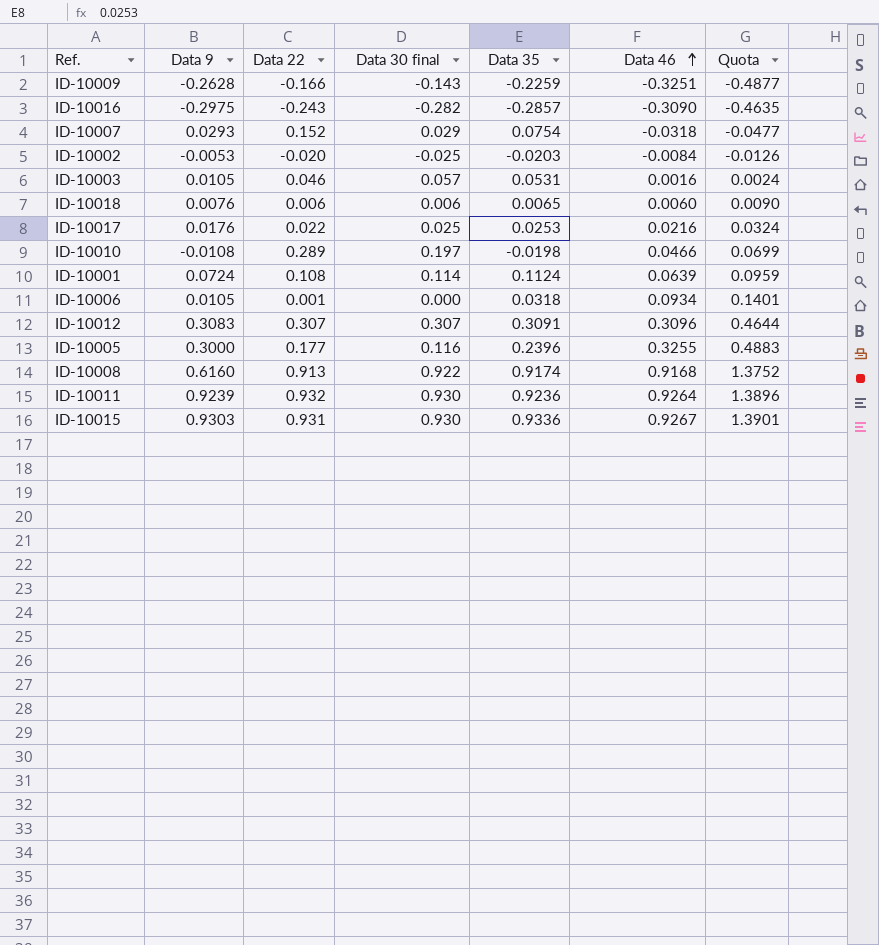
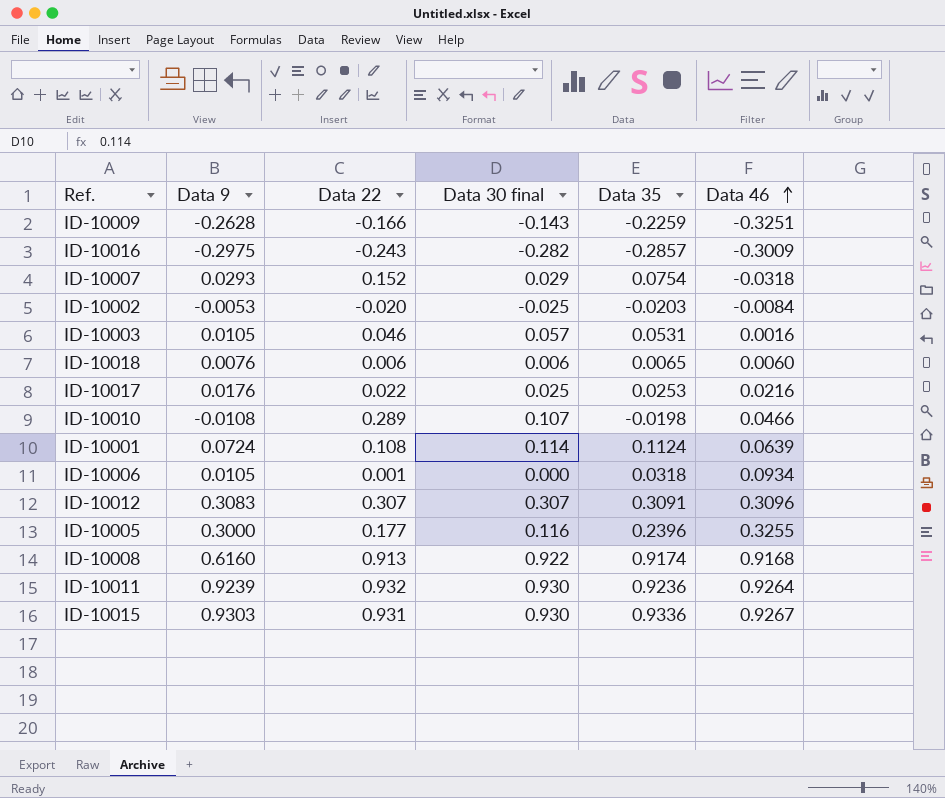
column Quota | formula: [Data 46] * 1.5 -> none
ID-10016 | Data 46: -0.3090 -> -0.3009
ID-10010 | Data 30 final: 0.197 -> 0.107

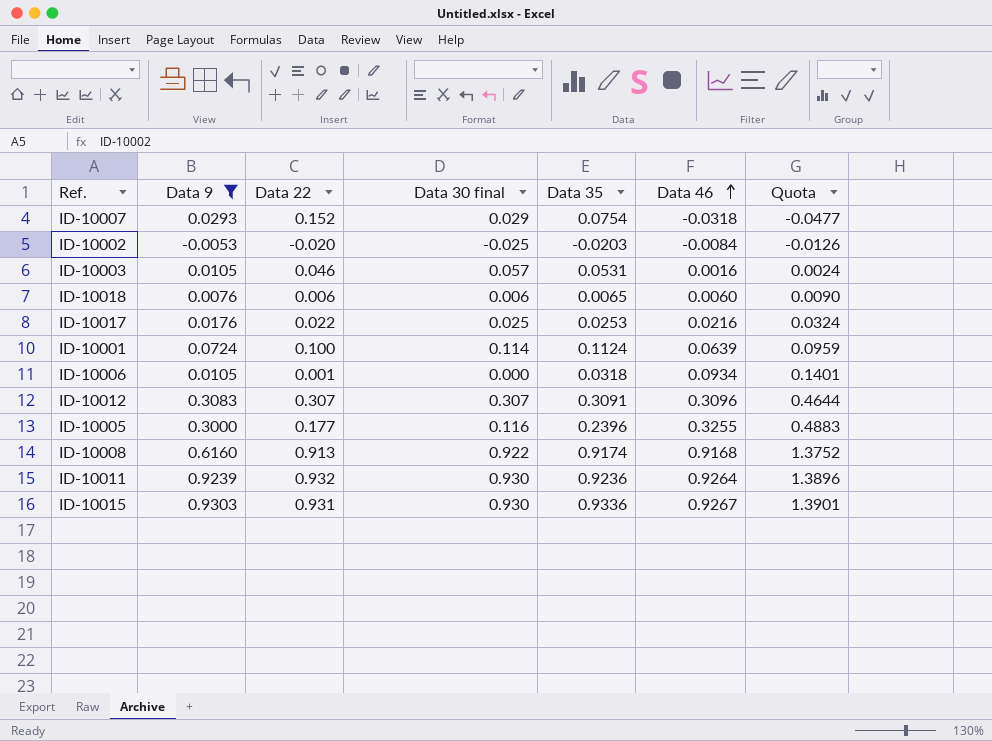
filter: none -> Data 9 >= -0.0053
column Quota | formula: none -> [Data 46] * 1.5
ID-10001 | Data 22: 0.108 -> 0.100

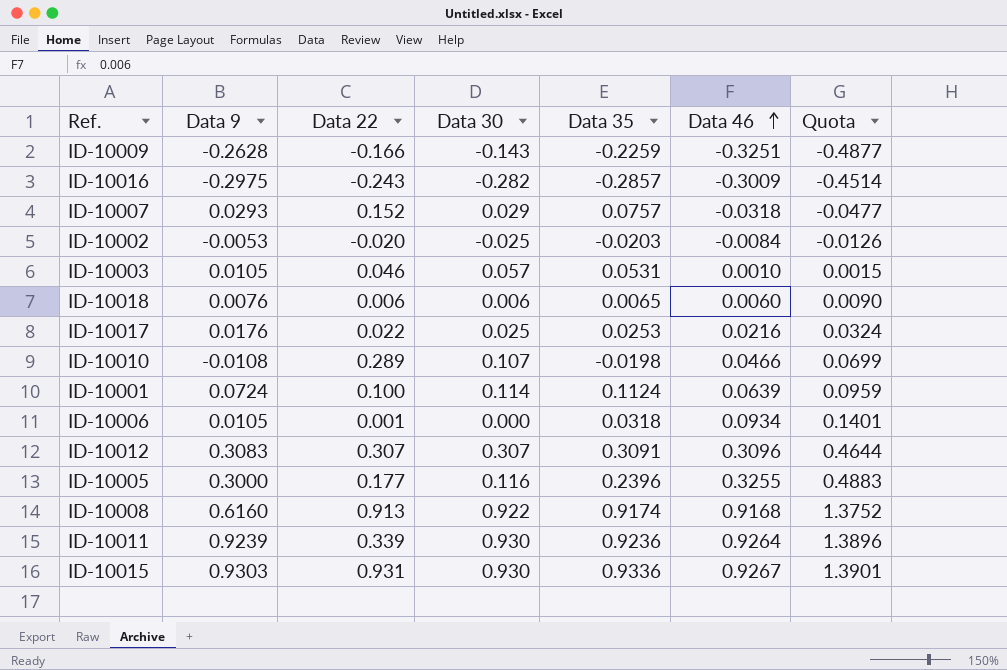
filter: Data 9 >= -0.0053 -> none
column name: Data 30 final -> Data 30
ID-10007 | Data 35: 0.0754 -> 0.0757
ID-10003 | Data 46: 0.0016 -> 0.0010
ID-10003 | Quota: 0.0024 -> 0.0015
ID-10011 | Data 22: 0.932 -> 0.339

